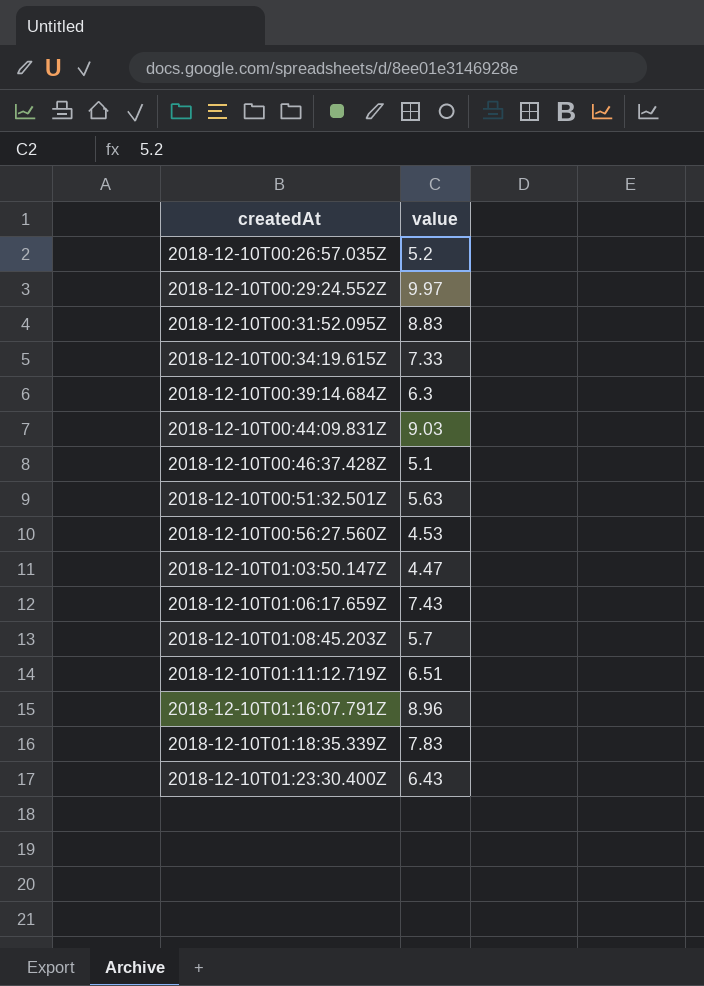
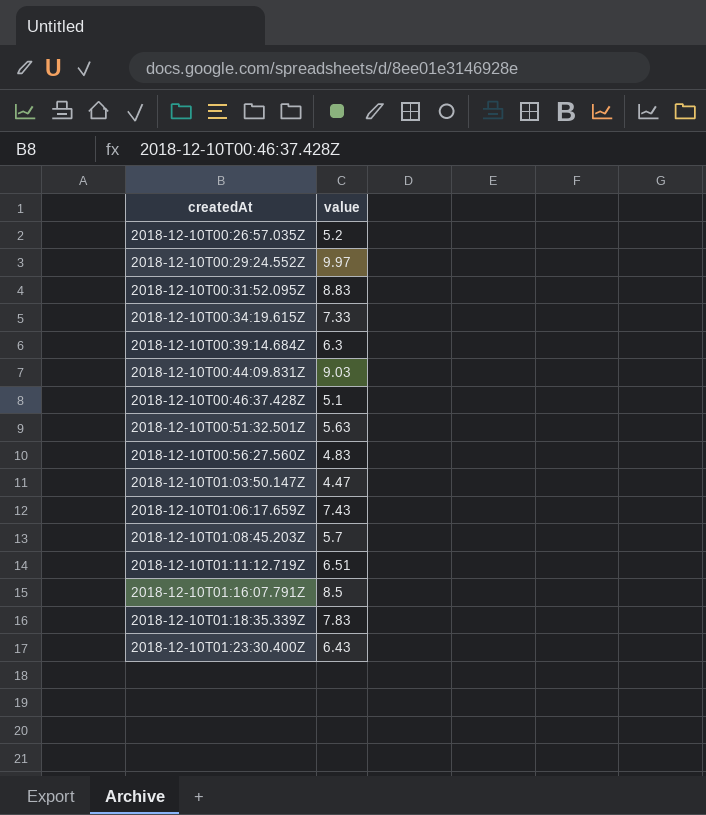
2018-12-10T00:56:27.560Z | value: 4.53 -> 4.83
2018-12-10T01:16:07.791Z | value: 8.96 -> 8.5

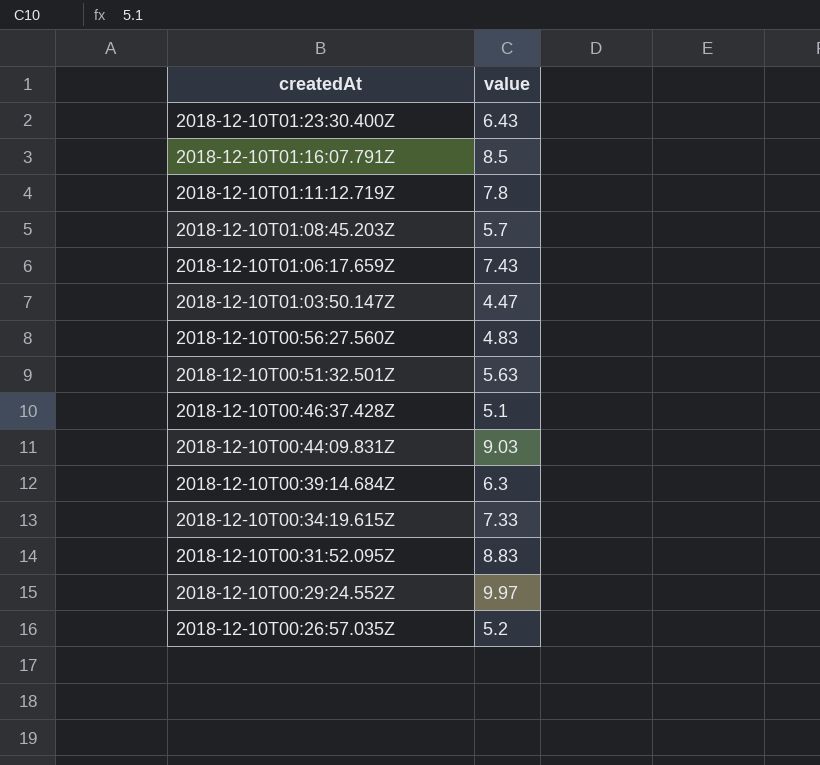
row order: createdAt ascending -> createdAt descending
row 2018-12-10T01:18:35.339Z: 7.83 -> none
2018-12-10T01:11:12.719Z | value: 6.51 -> 7.8

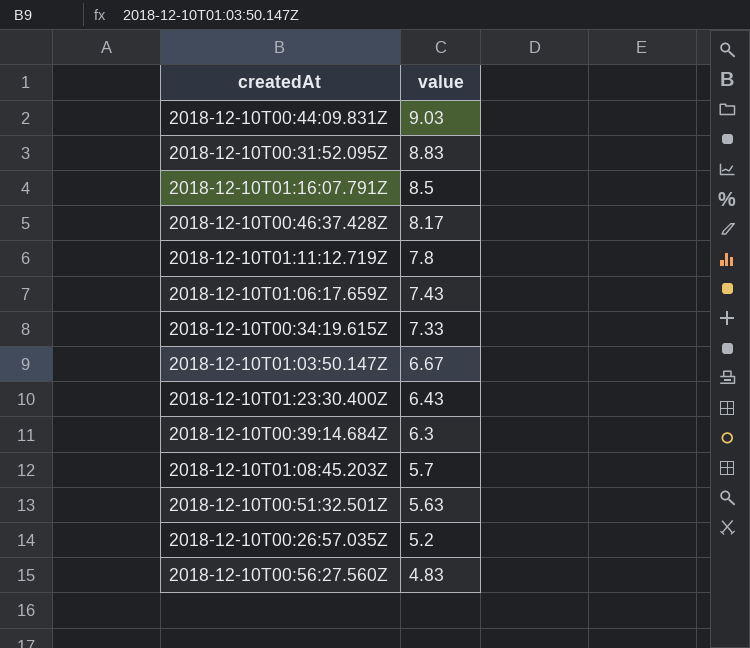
row order: createdAt descending -> value descending
row 2018-12-10T00:29:24.552Z: 9.97 -> none
2018-12-10T00:46:37.428Z | value: 5.1 -> 8.17
2018-12-10T01:03:50.147Z | value: 4.47 -> 6.67

